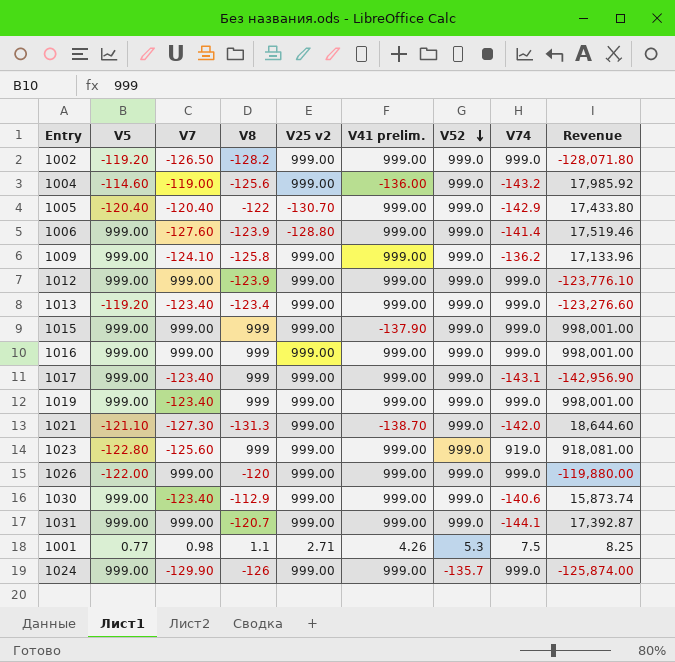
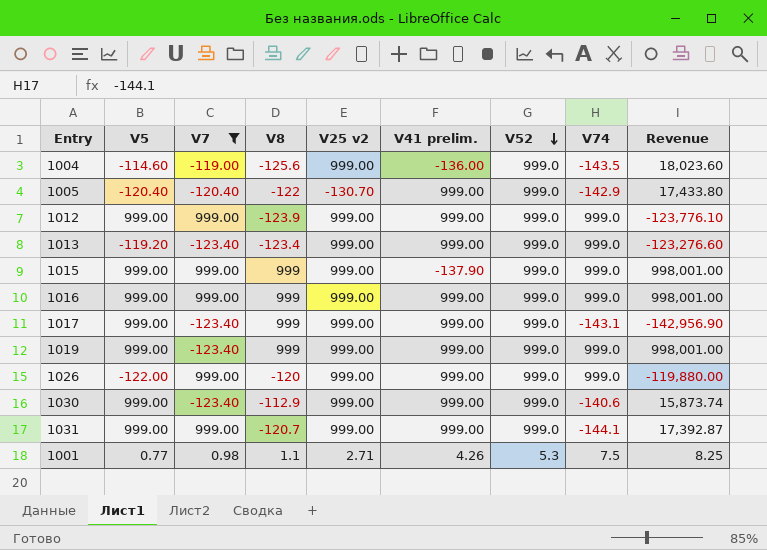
filter: none -> V7 >= -123.40
1004 | V74: -143.2 -> -143.5
1004 | Revenue: 17,985.92 -> 18,023.60

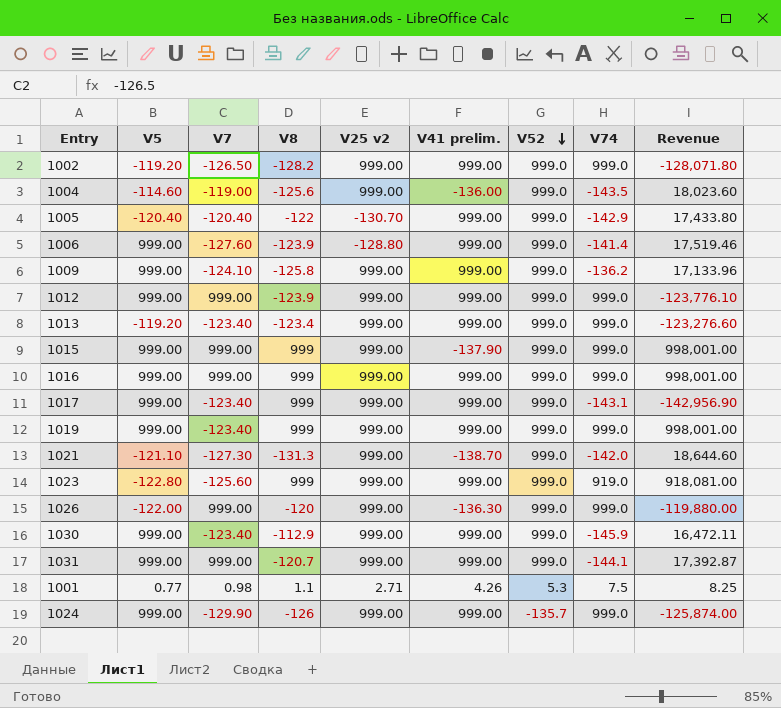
filter: V7 >= -123.40 -> none
1026 | V41 prelim.: 999.00 -> -136.30
1030 | V74: -140.6 -> -145.9
1030 | Revenue: 15,873.74 -> 16,472.11

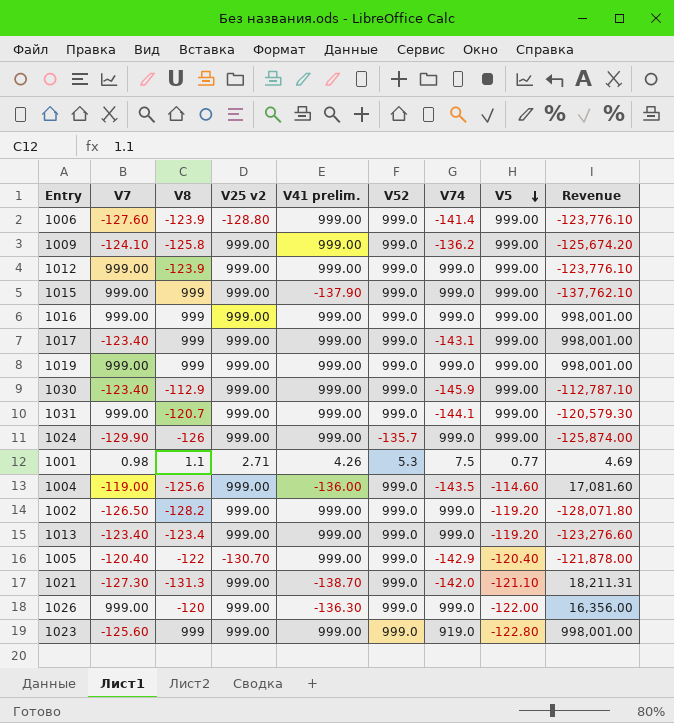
row order: V52 descending -> V5 descending
column V5 | position: 2 -> 8
column Revenue | formula: [V8] * [V74] -> [V8] * [V41 prelim.]
1019 | V7: -123.40 -> 999.00

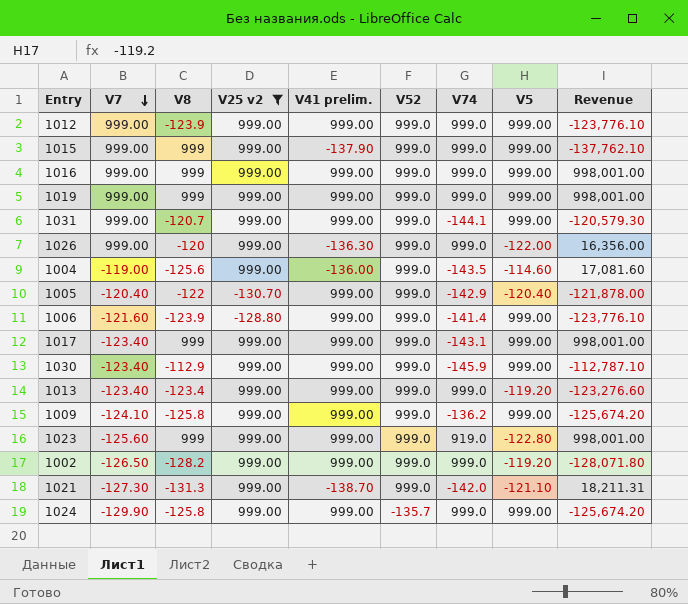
filter: none -> V25 v2 != 2.71
row order: V5 descending -> V7 descending
1006 | V7: -127.60 -> -121.60
1024 | V8: -126 -> -125.8
1024 | Revenue: -125,874.00 -> -125,674.20

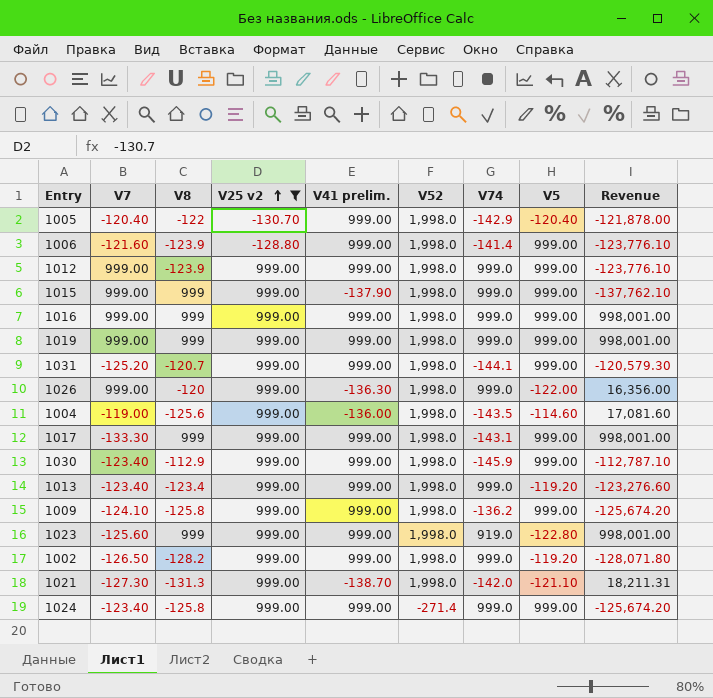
row order: V7 descending -> V25 v2 ascending
1005 | V52: 999.0 -> 1,998.0
1006 | V52: 999.0 -> 1,998.0
1012 | V52: 999.0 -> 1,998.0
1015 | V52: 999.0 -> 1,998.0
1016 | V52: 999.0 -> 1,998.0
1019 | V52: 999.0 -> 1,998.0
1031 | V7: 999.00 -> -125.20
1031 | V52: 999.0 -> 1,998.0
1026 | V52: 999.0 -> 1,998.0
1004 | V52: 999.0 -> 1,998.0
1017 | V7: -123.40 -> -133.30
1017 | V52: 999.0 -> 1,998.0
1030 | V52: 999.0 -> 1,998.0
1013 | V52: 999.0 -> 1,998.0
1009 | V52: 999.0 -> 1,998.0
1023 | V52: 999.0 -> 1,998.0
1002 | V52: 999.0 -> 1,998.0
1021 | V52: 999.0 -> 1,998.0
1024 | V7: -129.90 -> -123.40
1024 | V52: -135.7 -> -271.4

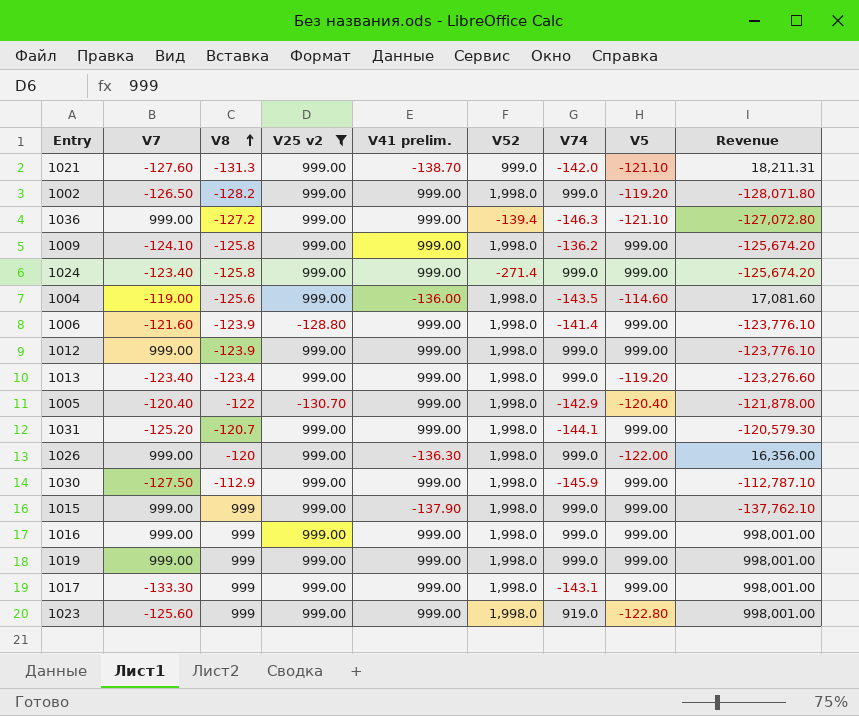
row order: V25 v2 ascending -> V8 ascending
1021 | V7: -127.30 -> -127.60
1021 | V52: 1,998.0 -> 999.0
row 1036: none -> 999.00 | -127.2 | 999.00 | 999.00 | -139.4 | -146.3 | -121.10 | -127,072.80
1030 | V7: -123.40 -> -127.50

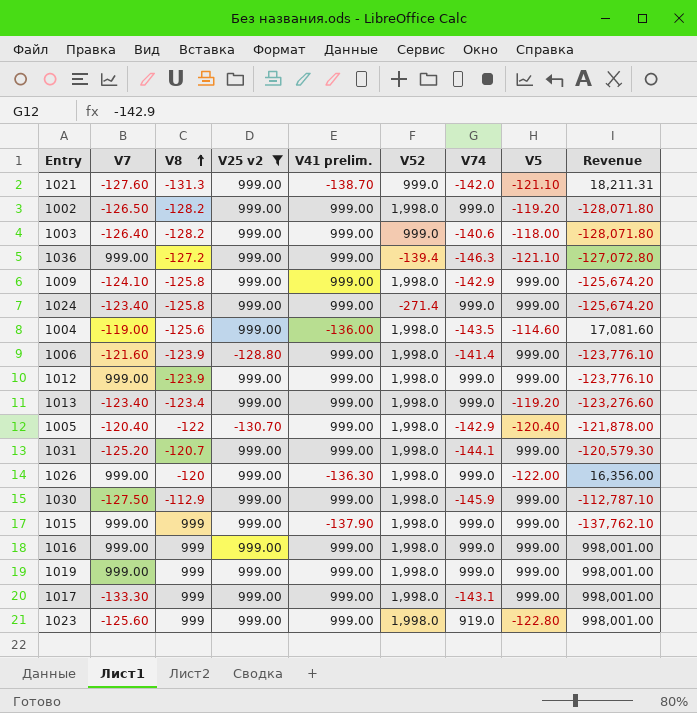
row 1003: none -> -126.40 | -128.2 | 999.00 | 999.00 | 999.0 | -140.6 | -118.00 | -128,071.80
1009 | V74: -136.2 -> -142.9

